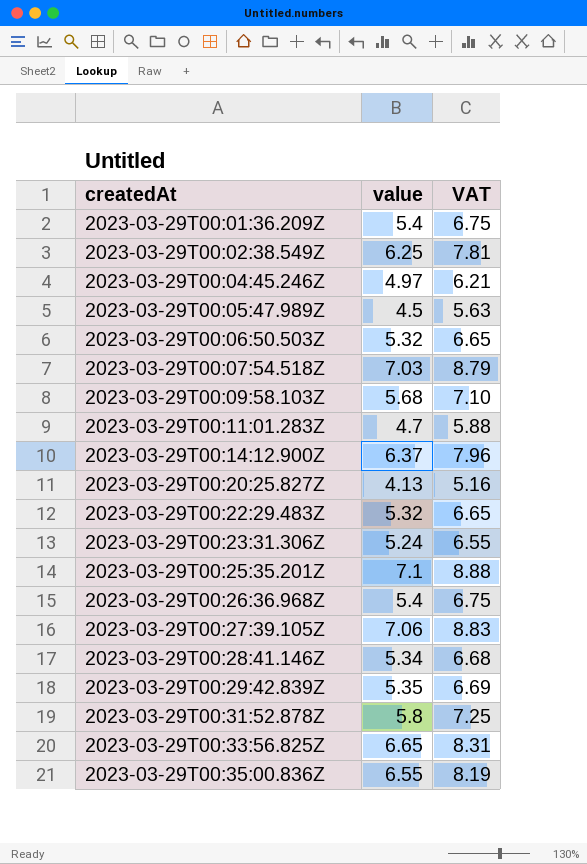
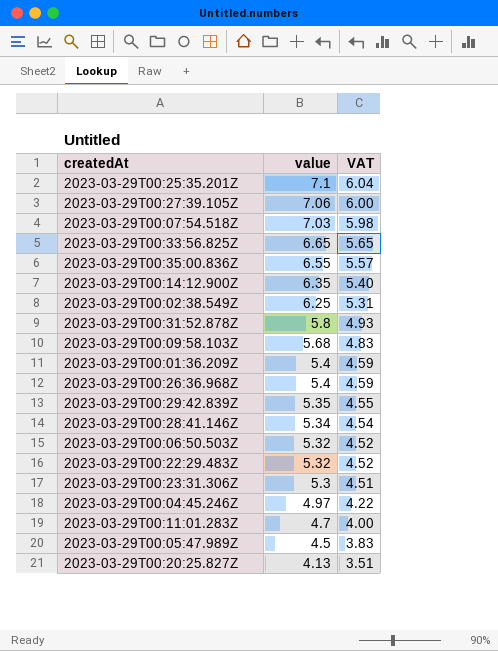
row order: createdAt ascending -> value descending
column VAT | formula: [value] * 1.25 -> [value] * 0.85
2023-03-29T00:14:12.900Z | value: 6.37 -> 6.35
2023-03-29T00:23:31.306Z | value: 5.24 -> 5.3

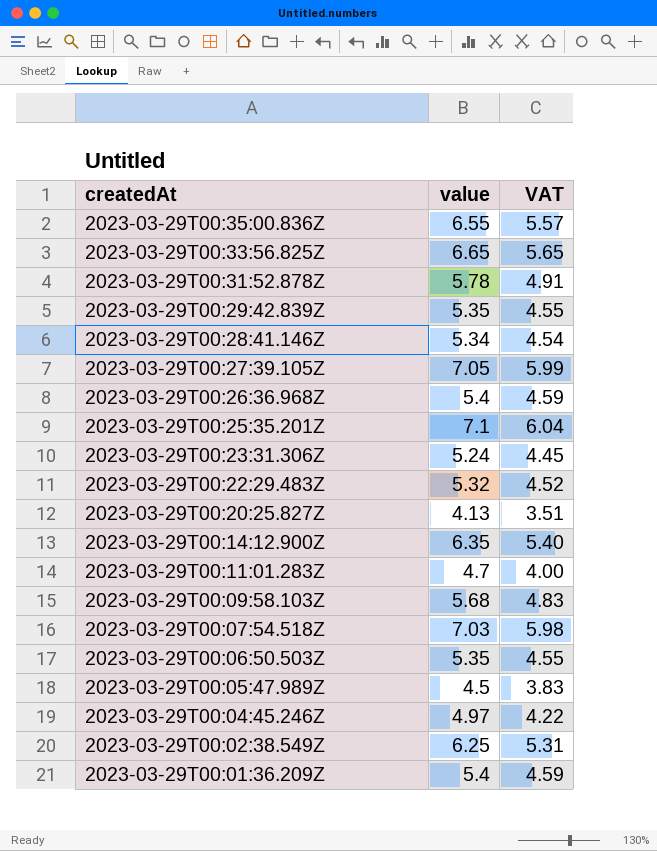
row order: value descending -> createdAt descending
2023-03-29T00:31:52.878Z | value: 5.8 -> 5.78
2023-03-29T00:31:52.878Z | VAT: 4.93 -> 4.91
2023-03-29T00:27:39.105Z | value: 7.06 -> 7.05
2023-03-29T00:27:39.105Z | VAT: 6.00 -> 5.99
2023-03-29T00:23:31.306Z | value: 5.3 -> 5.24
2023-03-29T00:23:31.306Z | VAT: 4.51 -> 4.45
2023-03-29T00:06:50.503Z | value: 5.32 -> 5.35
2023-03-29T00:06:50.503Z | VAT: 4.52 -> 4.55

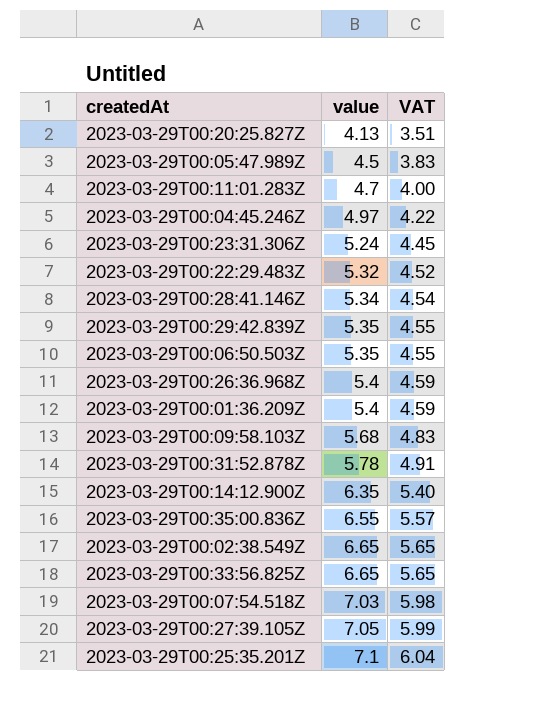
row order: createdAt descending -> value ascending
2023-03-29T00:02:38.549Z | value: 6.25 -> 6.65
2023-03-29T00:02:38.549Z | VAT: 5.31 -> 5.65

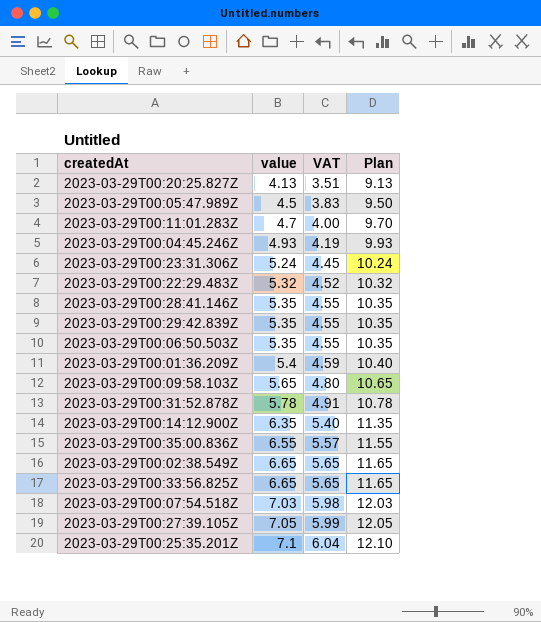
column Plan | formula: none -> [value] + 5
row 2023-03-29T00:26:36.968Z: 5.4 | 4.59 -> none
2023-03-29T00:04:45.246Z | value: 4.97 -> 4.93
2023-03-29T00:04:45.246Z | VAT: 4.22 -> 4.19
2023-03-29T00:28:41.146Z | value: 5.34 -> 5.35
2023-03-29T00:28:41.146Z | VAT: 4.54 -> 4.55
2023-03-29T00:09:58.103Z | value: 5.68 -> 5.65
2023-03-29T00:09:58.103Z | VAT: 4.83 -> 4.80

